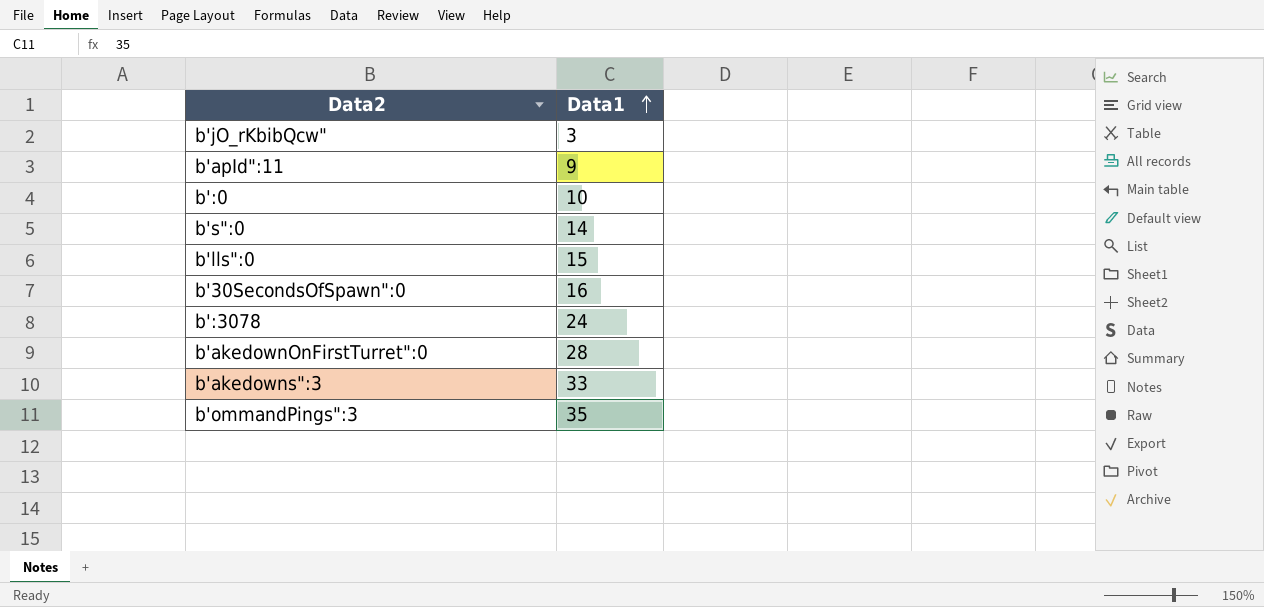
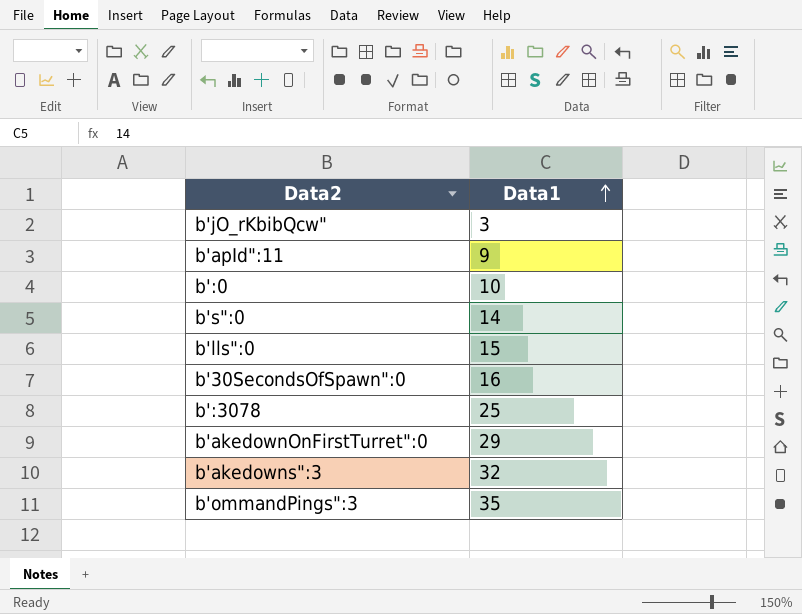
b':3078 | Data1: 24 -> 25
b'akedownOnFirstTurret":0 | Data1: 28 -> 29
b'akedowns":3 | Data1: 33 -> 32

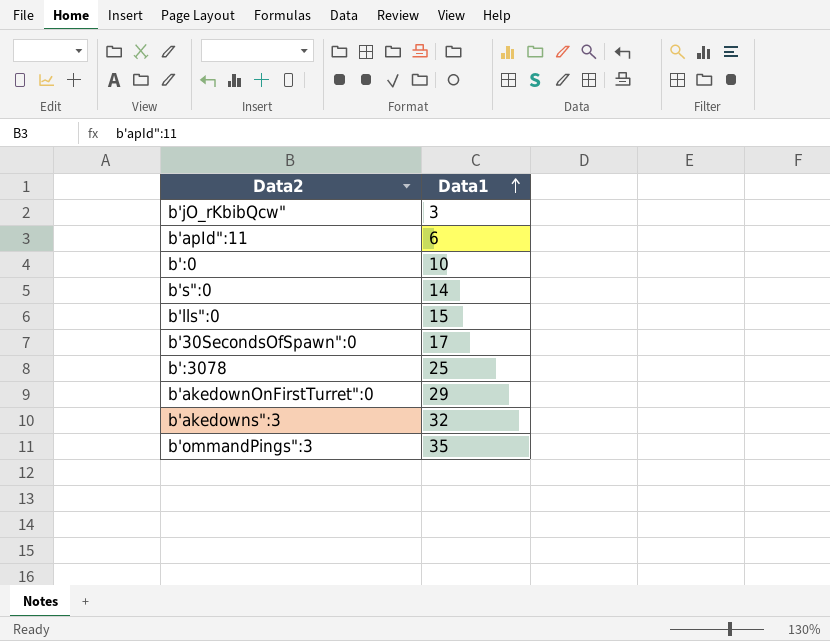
b'apId":11 | Data1: 9 -> 6
b'30SecondsOfSpawn":0 | Data1: 16 -> 17

